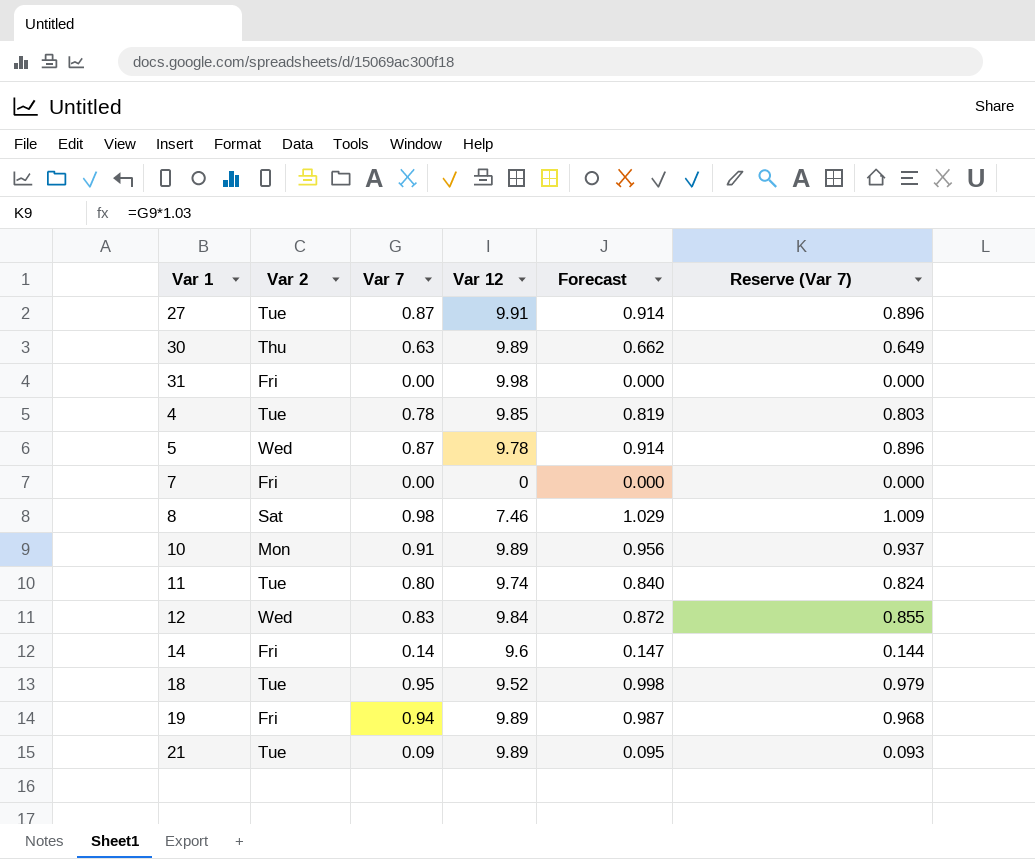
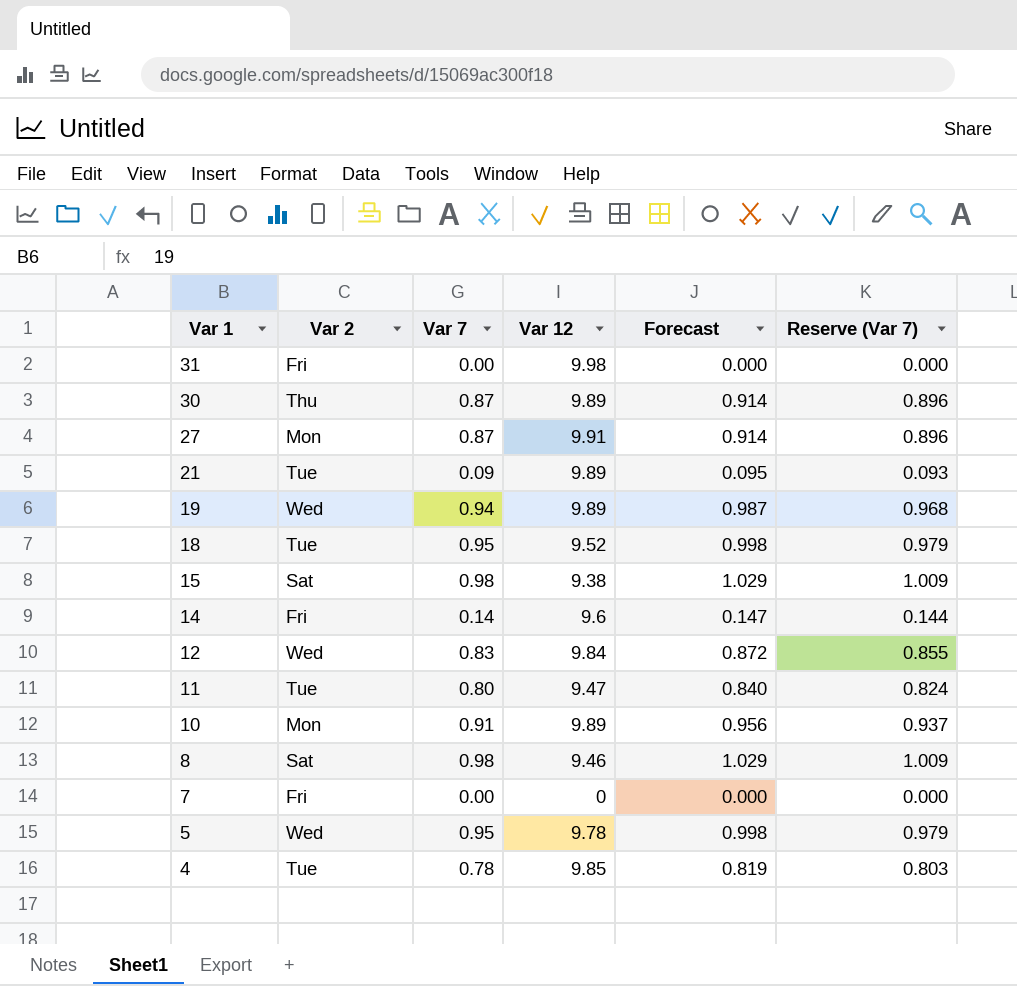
row order: none -> Var 1 descending
30 | Var 7: 0.63 -> 0.87
30 | Forecast: 0.662 -> 0.914
30 | Reserve (Var 7): 0.649 -> 0.896
27 | Var 2: Tue -> Mon
19 | Var 2: Fri -> Wed
row 15: none -> Sat | 0.98 | 9.38 | 1.029 | 1.009
11 | Var 12: 9.74 -> 9.47
8 | Var 12: 7.46 -> 9.46
5 | Var 7: 0.87 -> 0.95
5 | Forecast: 0.914 -> 0.998
5 | Reserve (Var 7): 0.896 -> 0.979

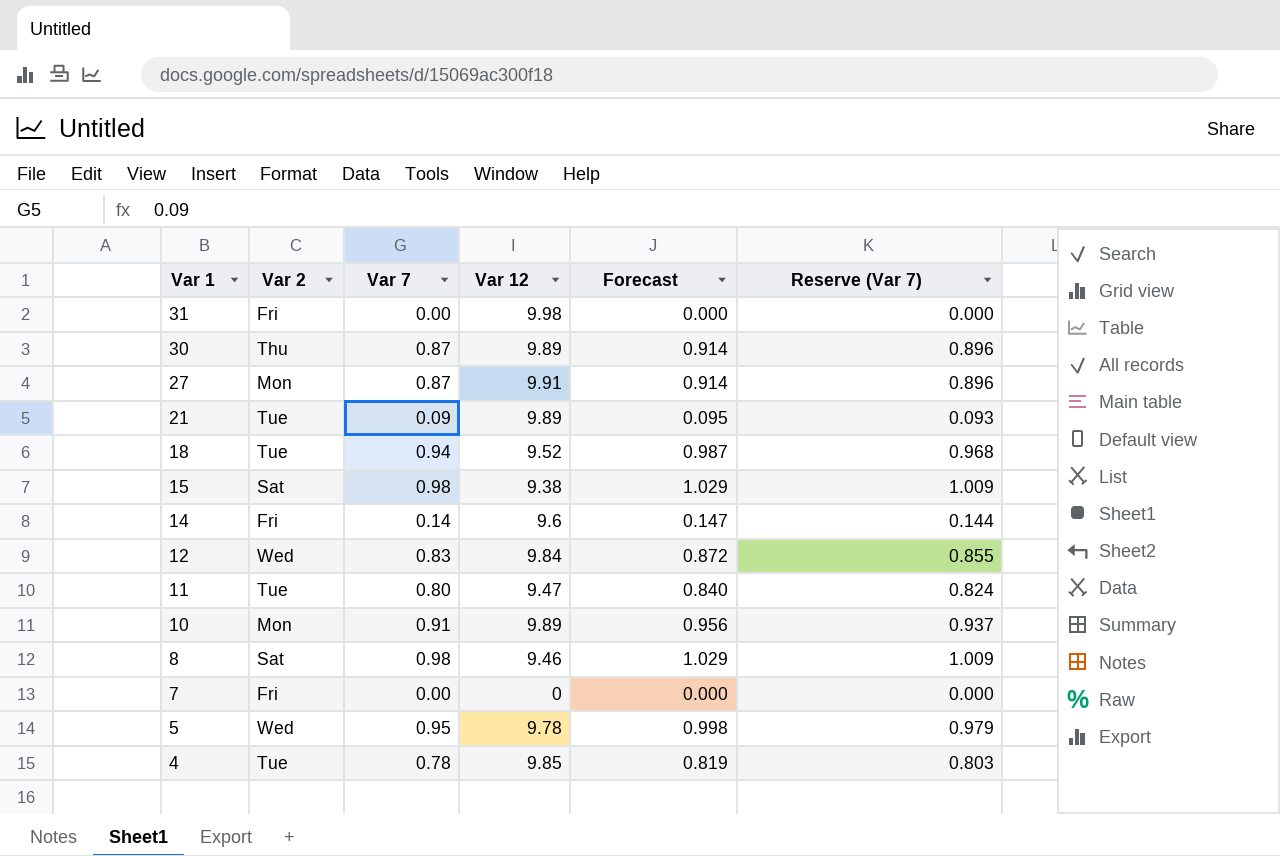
row 19: Wed | 0.94 | 9.89 | 0.987 | 0.968 -> none
18 | Var 7: 0.95 -> 0.94
18 | Forecast: 0.998 -> 0.987
18 | Reserve (Var 7): 0.979 -> 0.968

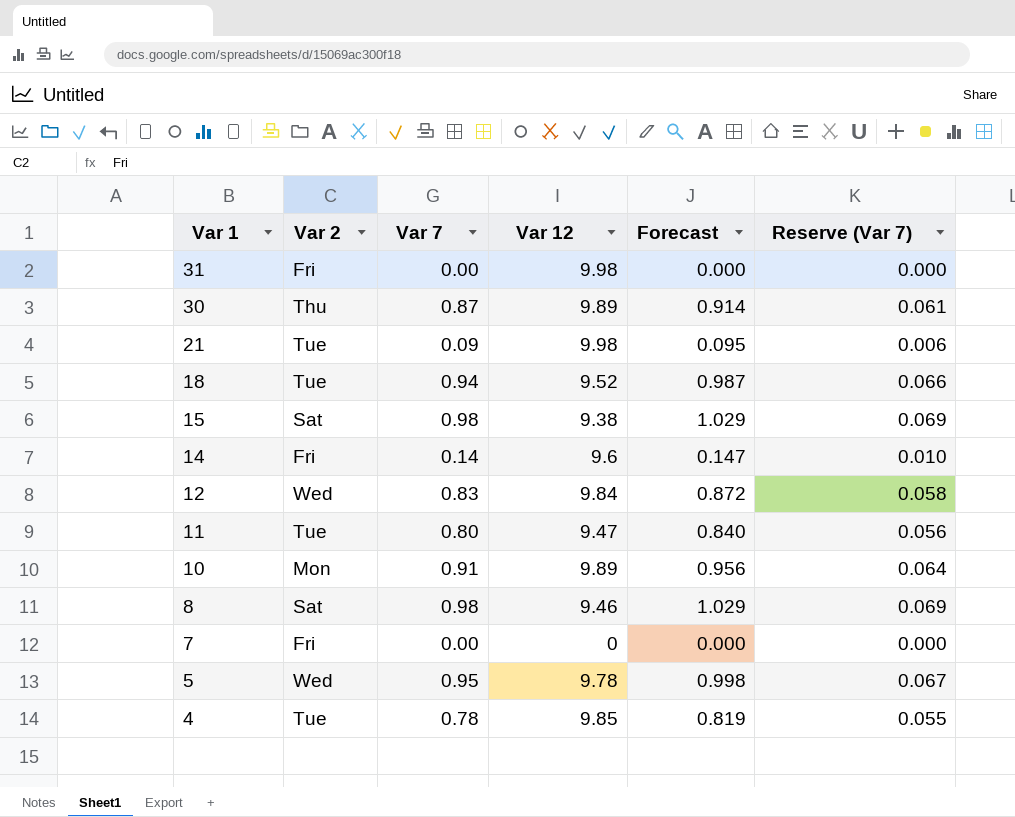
column Reserve (Var 7) | formula: [Var 7] * 1.03 -> [Var 7] * 0.07
row 27: Mon | 0.87 | 9.91 | 0.914 | 0.896 -> none
21 | Var 12: 9.89 -> 9.98

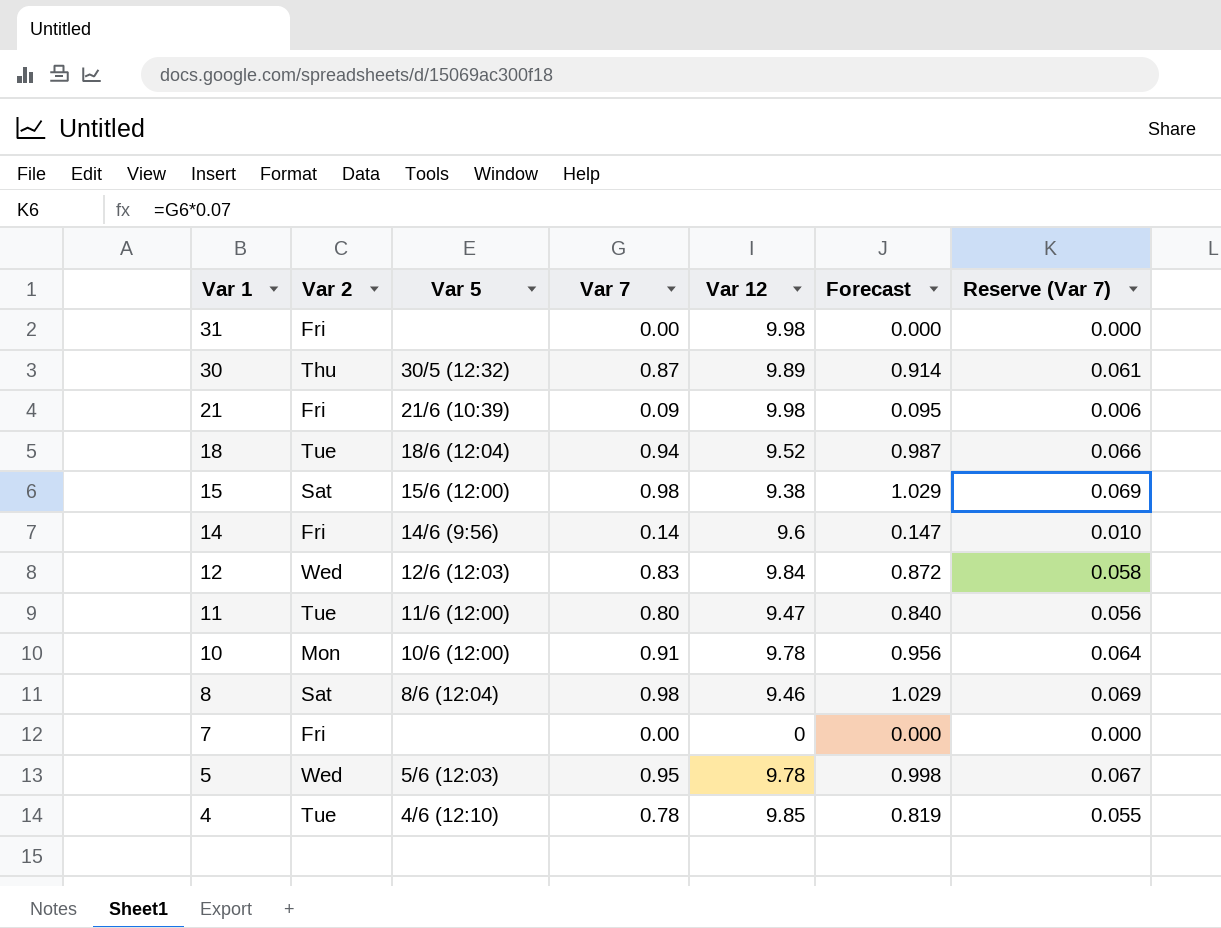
column Var 5 | position: none -> 3
21 | Var 2: Tue -> Fri
10 | Var 12: 9.89 -> 9.78

